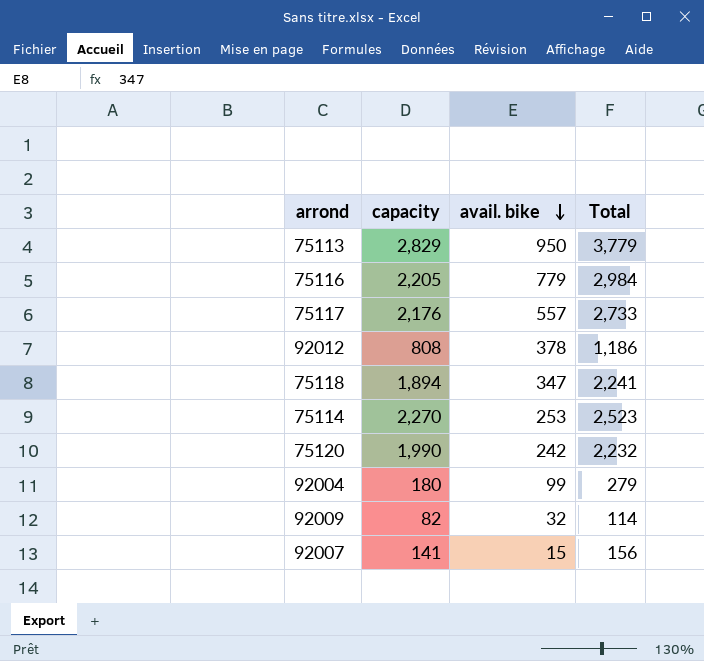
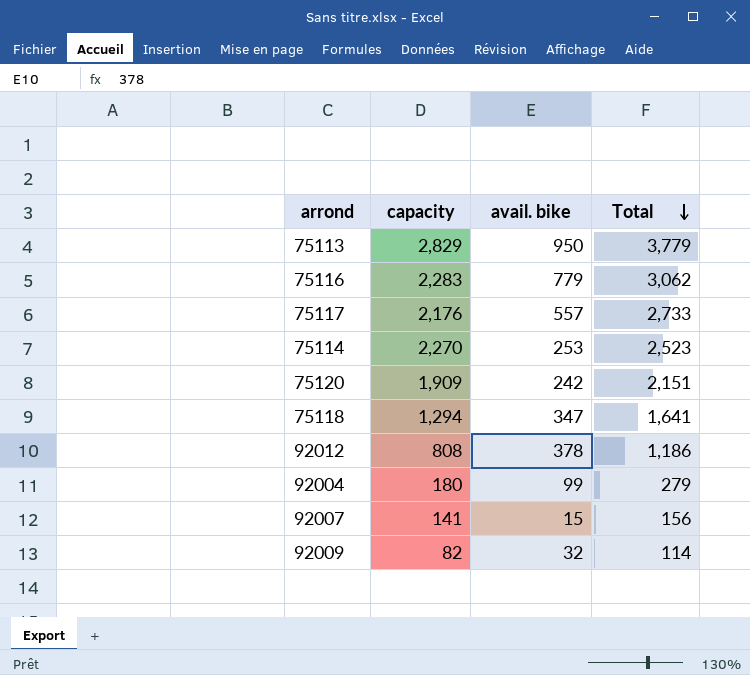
row order: avail. bike descending -> Total descending
75116 | capacity: 2,205 -> 2,283
75116 | Total: 2,984 -> 3,062
75120 | capacity: 1,990 -> 1,909
75120 | Total: 2,232 -> 2,151
75118 | capacity: 1,894 -> 1,294
75118 | Total: 2,241 -> 1,641

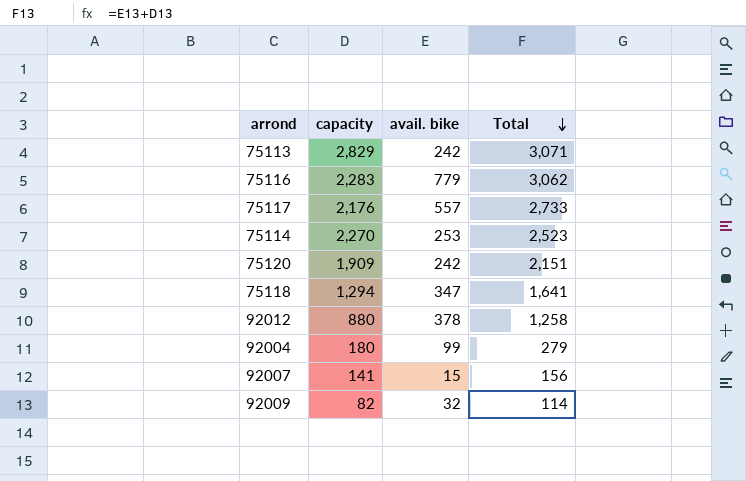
75113 | avail. bike: 950 -> 242
75113 | Total: 3,779 -> 3,071
92012 | capacity: 808 -> 880
92012 | Total: 1,186 -> 1,258

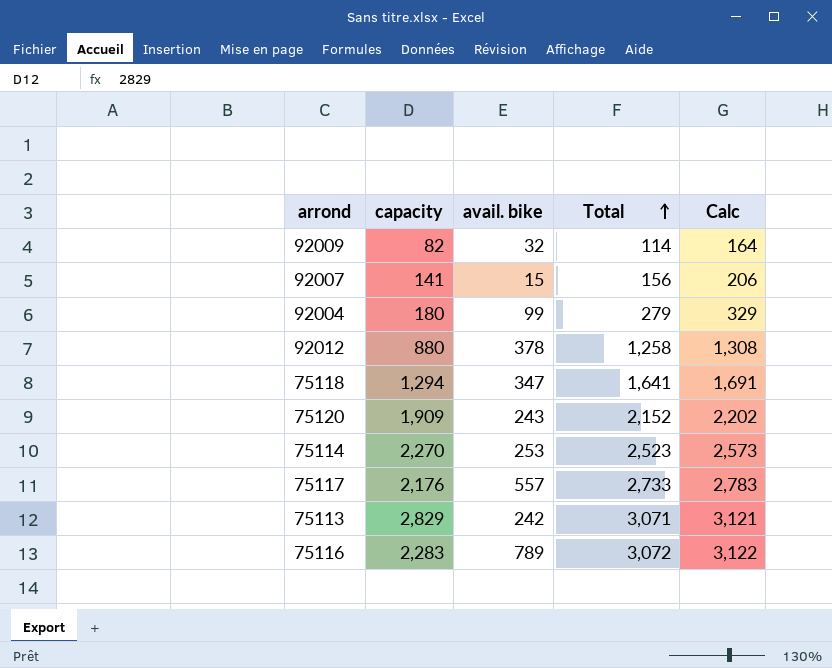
row order: Total descending -> Total ascending
column Calc | formula: none -> [Total] + 50
75120 | avail. bike: 242 -> 243
75120 | Total: 2,151 -> 2,152
75116 | avail. bike: 779 -> 789
75116 | Total: 3,062 -> 3,072

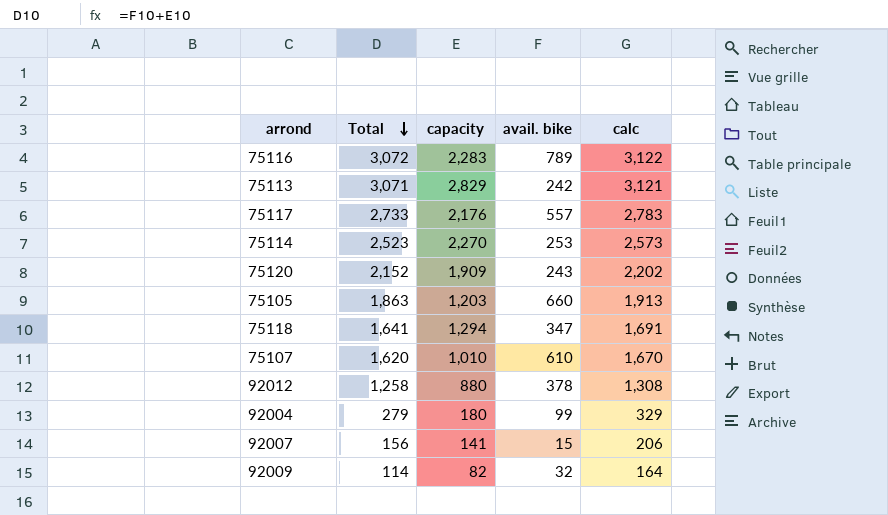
row order: Total ascending -> Total descending
column Total | position: 4 -> 2
column name: Calc -> calc
row 75105: none -> 1,863 | 1,203 | 660 | 1,913
row 75107: none -> 1,620 | 1,010 | 610 | 1,670

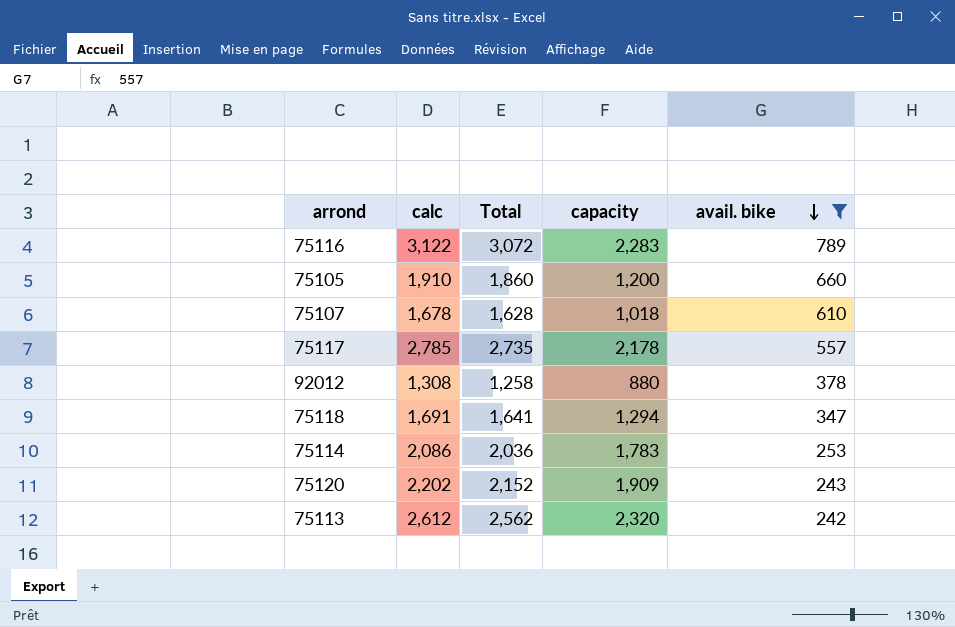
filter: none -> avail. bike >= 242
row order: Total descending -> avail. bike descending
column calc | position: 5 -> 2
75105 | calc: 1,913 -> 1,910
75105 | Total: 1,863 -> 1,860
75105 | capacity: 1,203 -> 1,200
75107 | calc: 1,670 -> 1,678
75107 | Total: 1,620 -> 1,628
75107 | capacity: 1,010 -> 1,018
75117 | calc: 2,783 -> 2,785
75117 | Total: 2,733 -> 2,735
75117 | capacity: 2,176 -> 2,178
75114 | calc: 2,573 -> 2,086
75114 | Total: 2,523 -> 2,036
75114 | capacity: 2,270 -> 1,783
75113 | calc: 3,121 -> 2,612
75113 | Total: 3,071 -> 2,562
75113 | capacity: 2,829 -> 2,320

